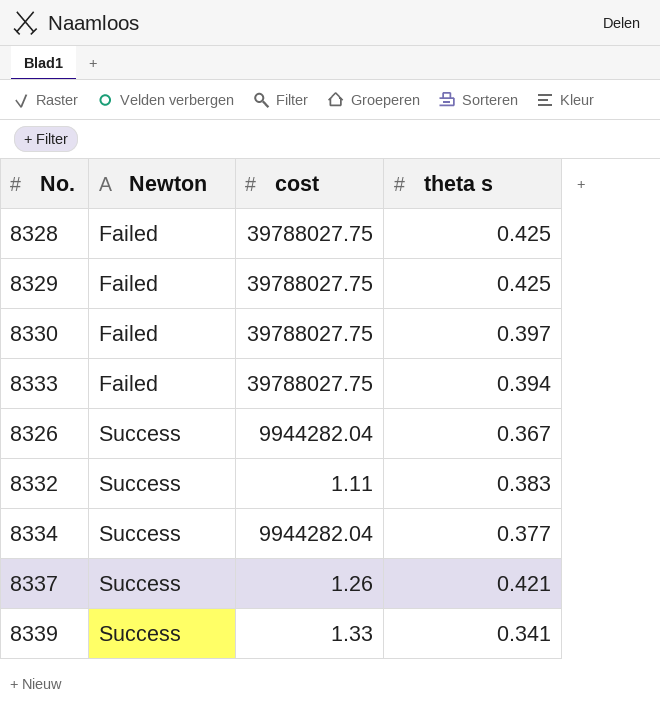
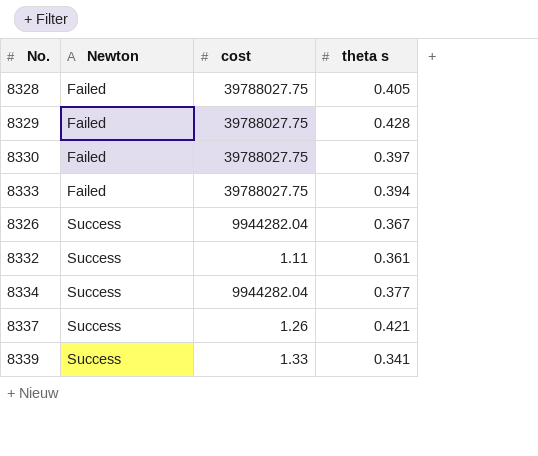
8328 | theta s: 0.425 -> 0.405
8329 | theta s: 0.425 -> 0.428
8332 | theta s: 0.383 -> 0.361

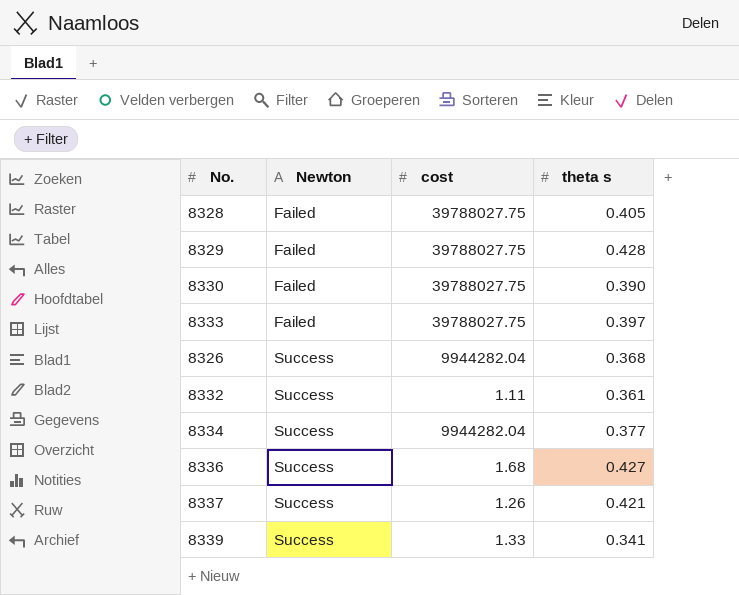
8330 | theta s: 0.397 -> 0.390
8333 | theta s: 0.394 -> 0.397
8326 | theta s: 0.367 -> 0.368
row 8336: none -> Success | 1.68 | 0.427

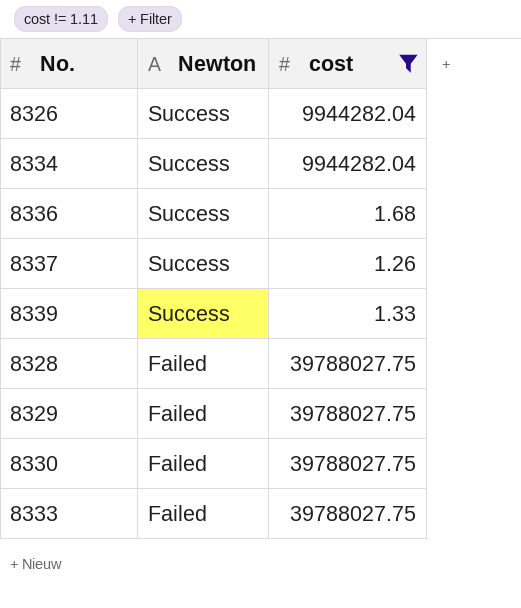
filter: none -> cost != 1.11
row order: Newton ascending -> Newton descending
column theta s | position: 4 -> none

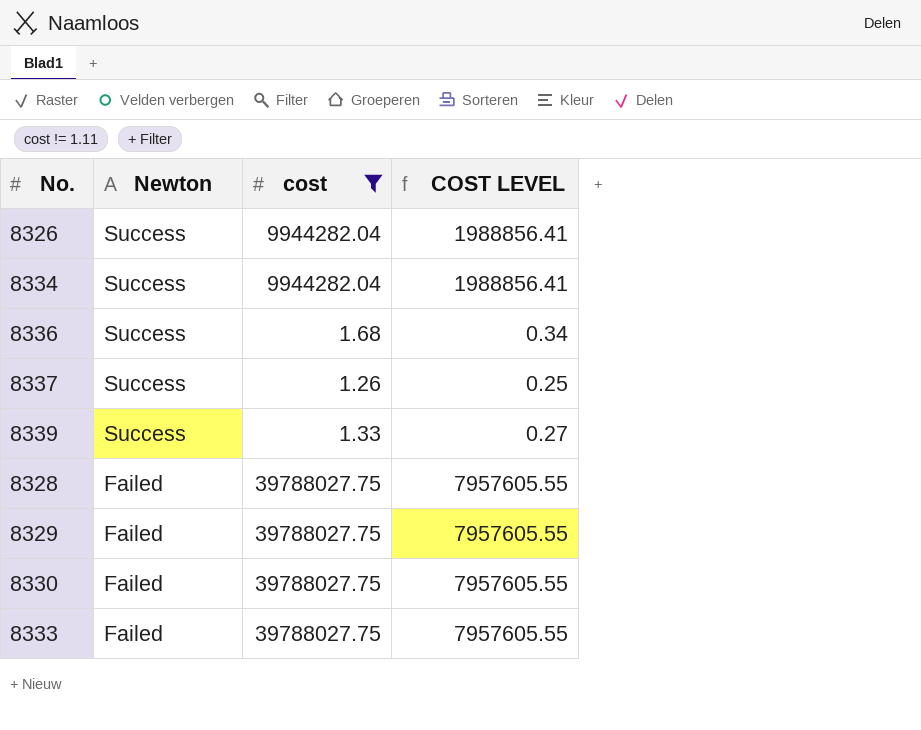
column COST LEVEL | formula: none -> [cost] * 0.2

